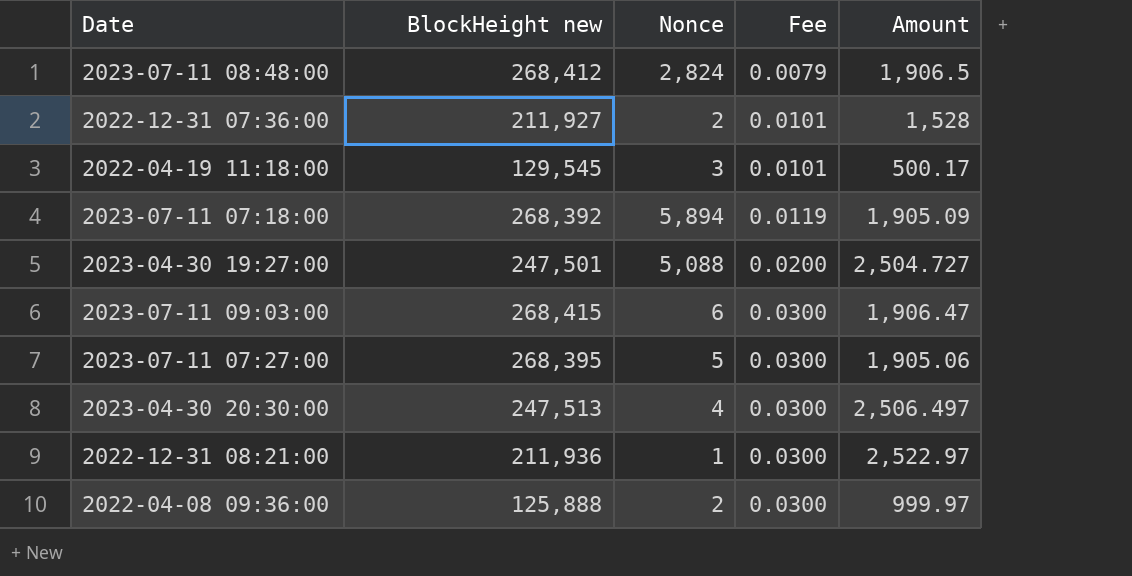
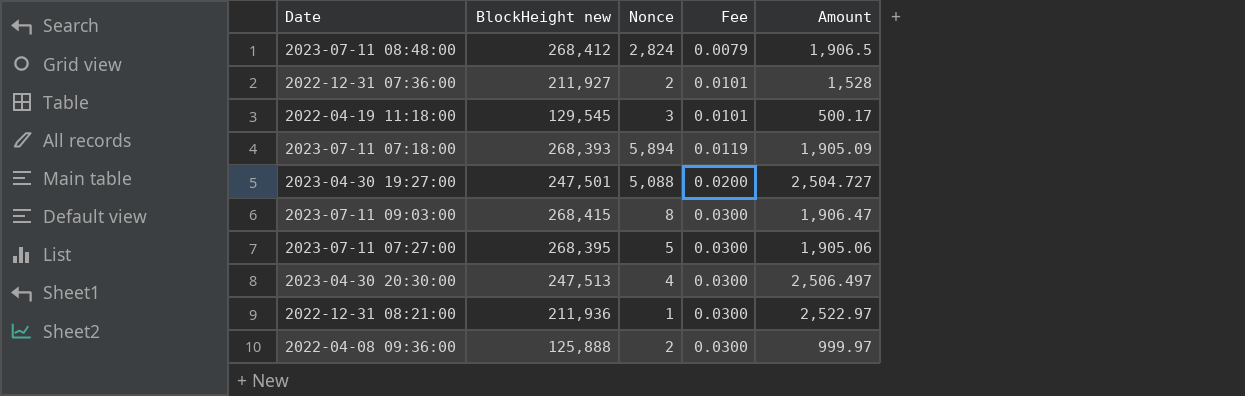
2023-07-11 07:18:00 | BlockHeight new: 268,392 -> 268,393
2023-07-11 09:03:00 | Nonce: 6 -> 8

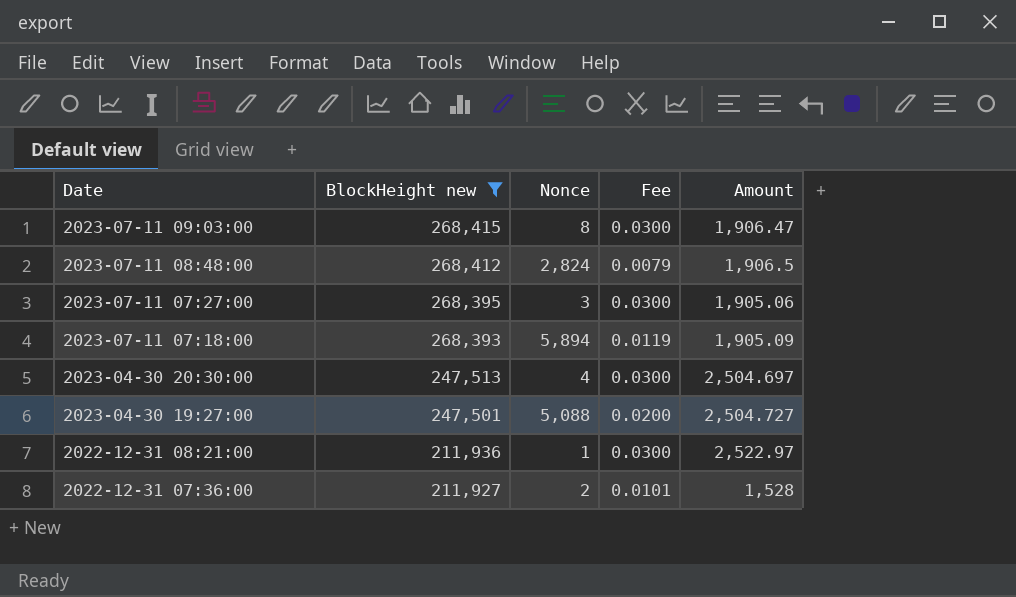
filter: none -> BlockHeight new >= 211,927
row order: Fee ascending -> Date descending
2023-07-11 07:27:00 | Nonce: 5 -> 3
2023-04-30 20:30:00 | Amount: 2,506.497 -> 2,504.697

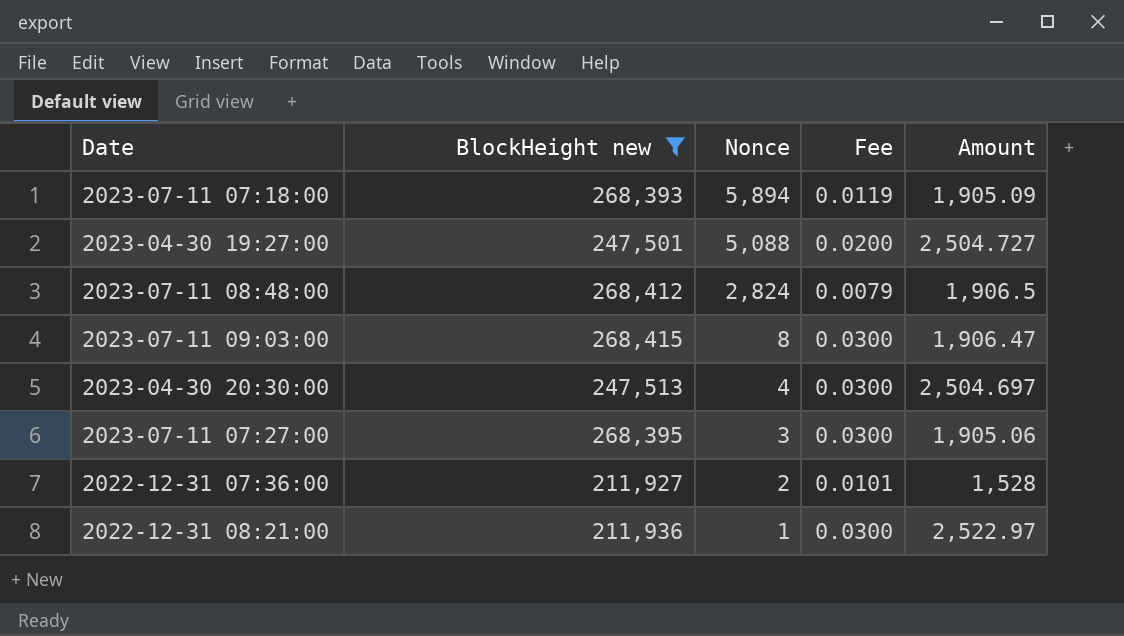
row order: Date descending -> Nonce descending

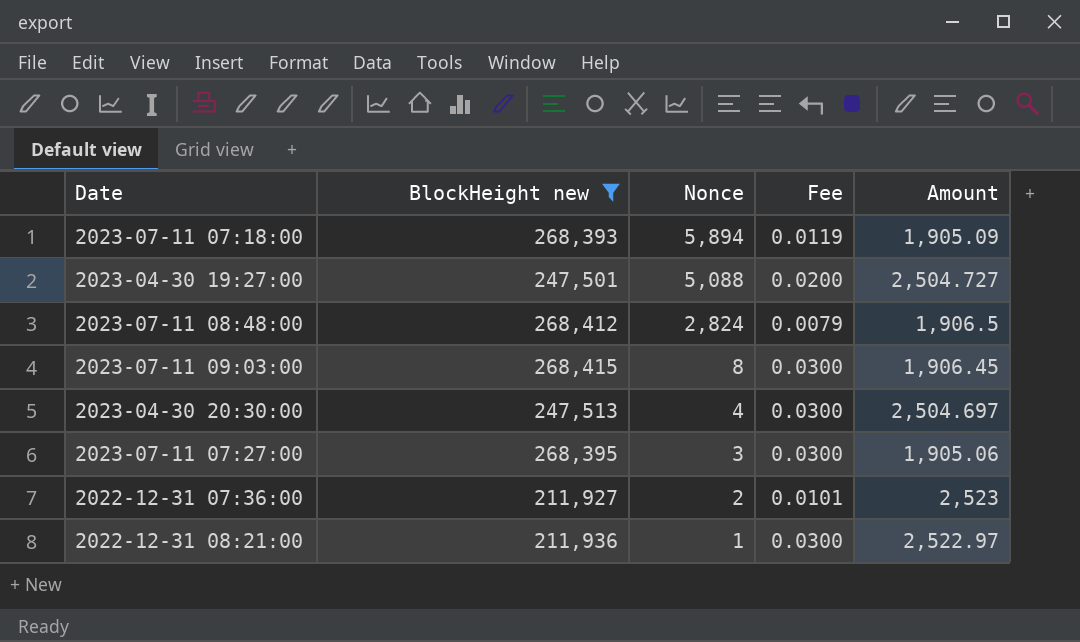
2023-07-11 09:03:00 | Amount: 1,906.47 -> 1,906.45
2022-12-31 07:36:00 | Amount: 1,528 -> 2,523

